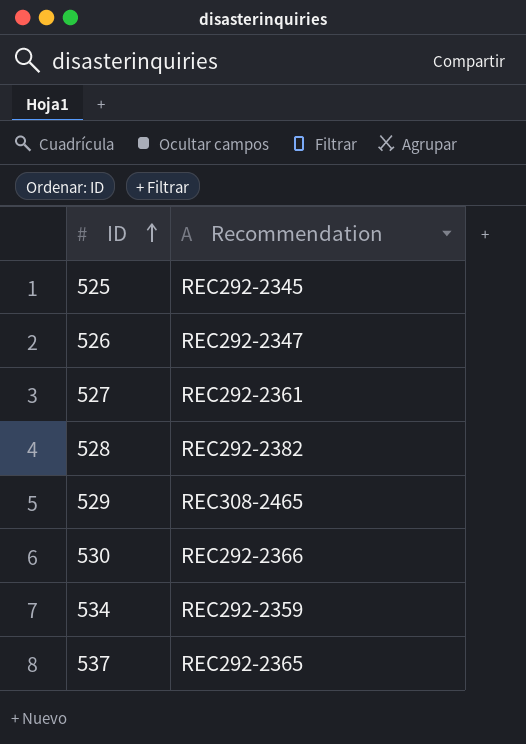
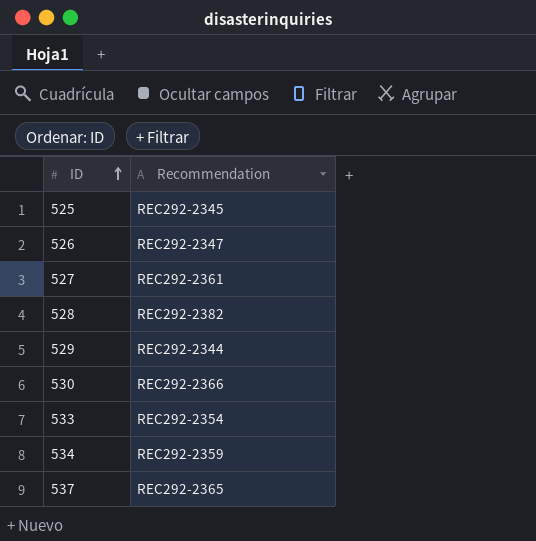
529 | Recommendation: REC308-2465 -> REC292-2344
row 533: none -> REC292-2354

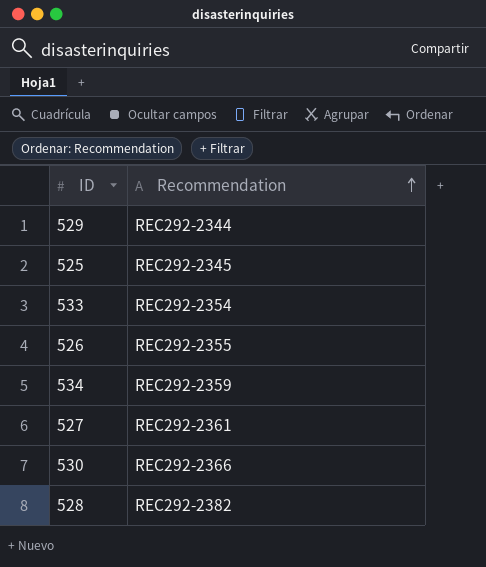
row order: ID ascending -> Recommendation ascending
row 537: REC292-2365 -> none
526 | Recommendation: REC292-2347 -> REC292-2355

